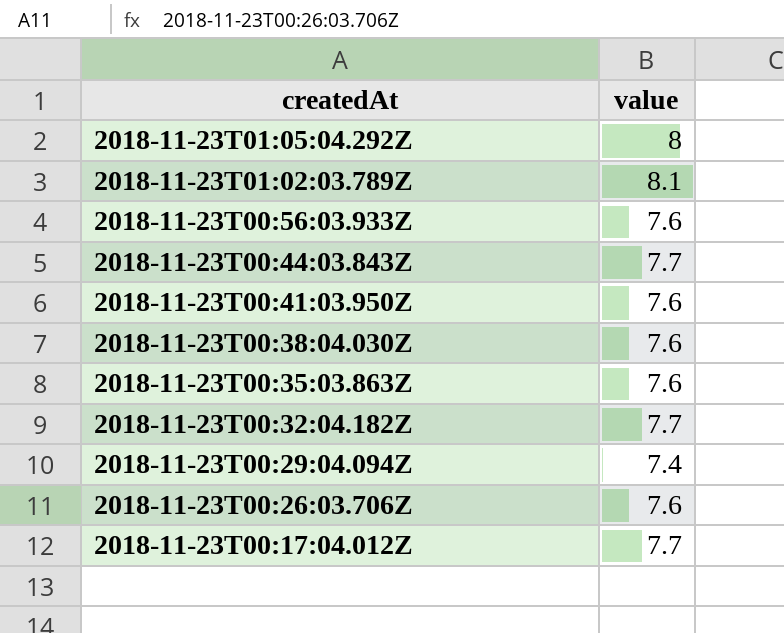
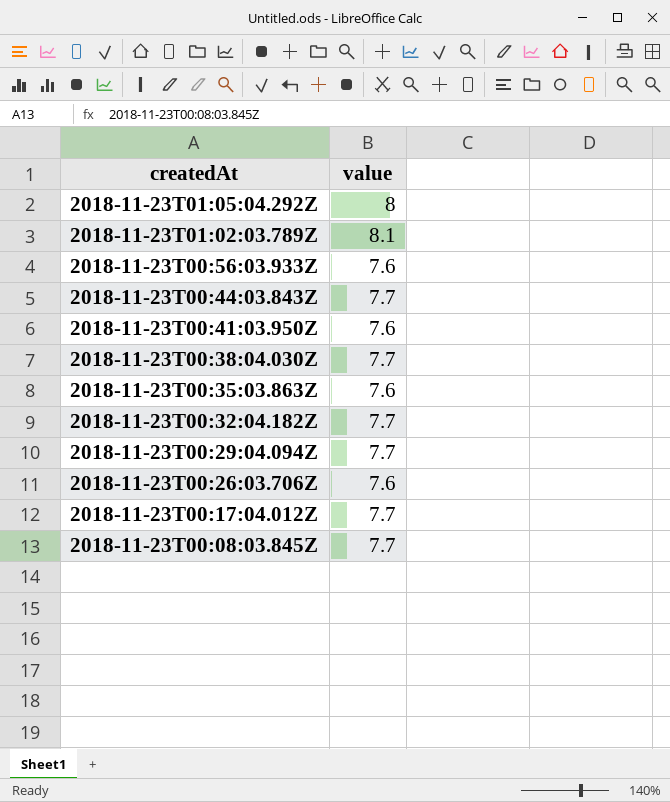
2018-11-23T00:38:04.030Z | value: 7.6 -> 7.7
2018-11-23T00:29:04.094Z | value: 7.4 -> 7.7
row 2018-11-23T00:08:03.845Z: none -> 7.7

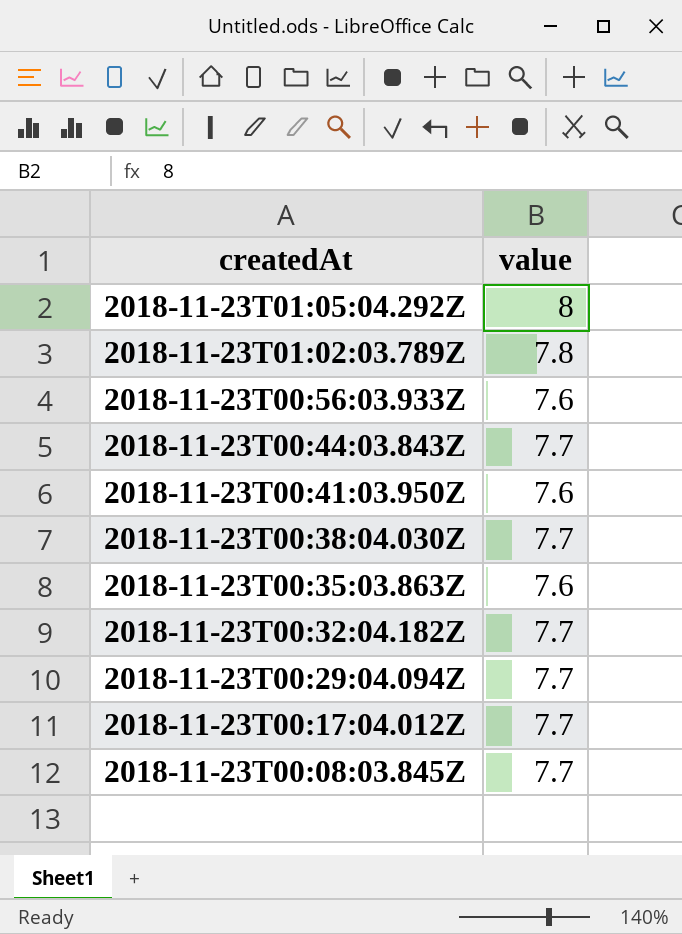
row 2018-11-23T00:26:03.706Z: 7.6 -> none
2018-11-23T01:02:03.789Z | value: 8.1 -> 7.8

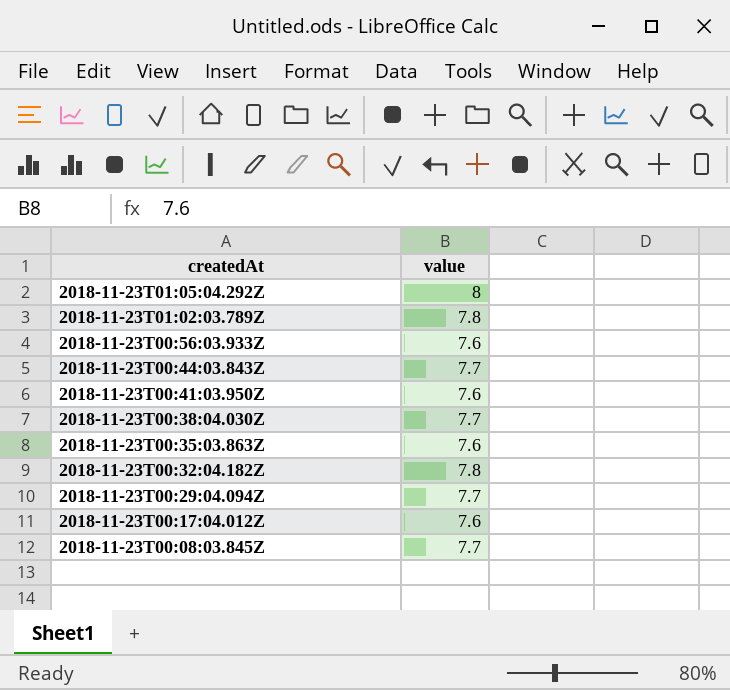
2018-11-23T00:32:04.182Z | value: 7.7 -> 7.8
2018-11-23T00:17:04.012Z | value: 7.7 -> 7.6

